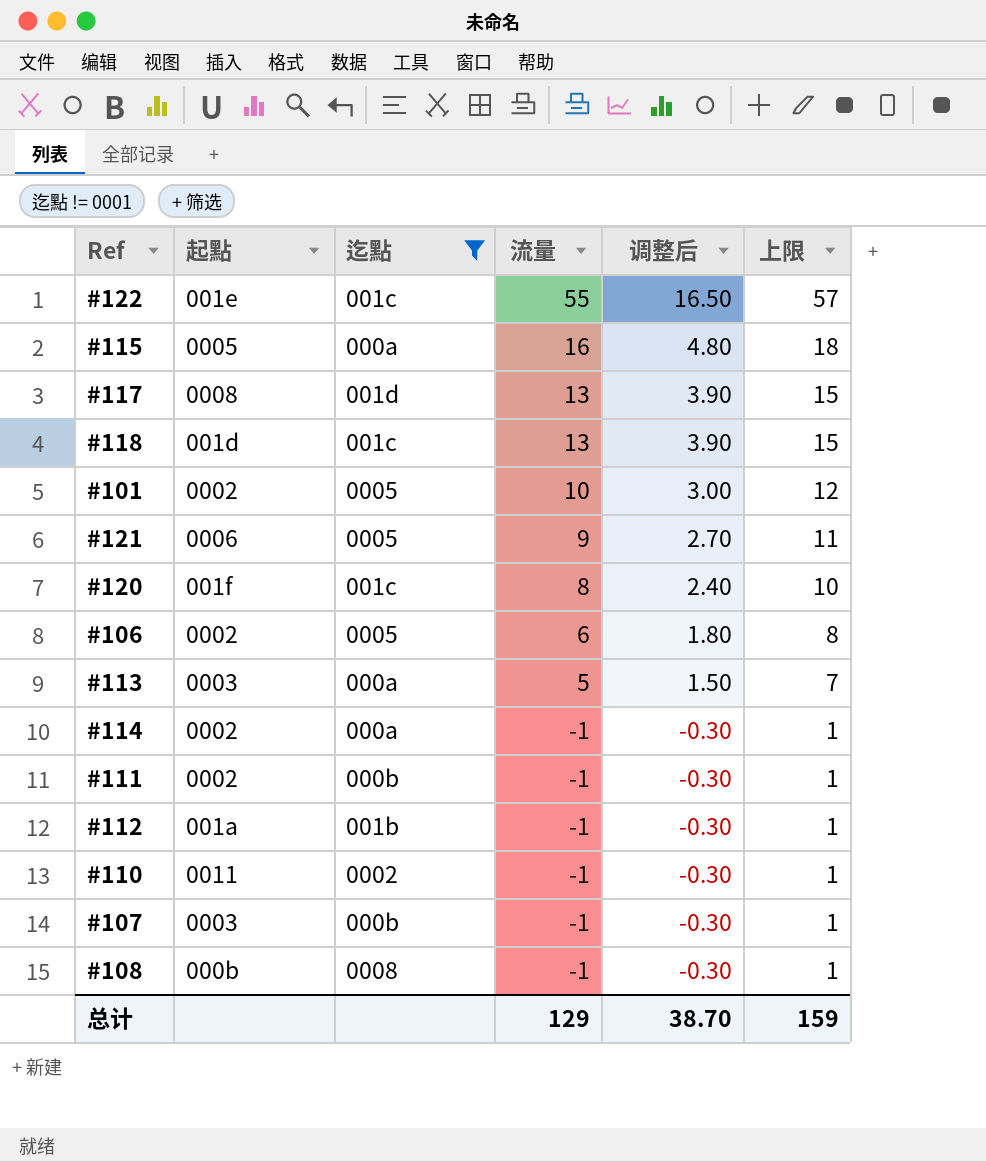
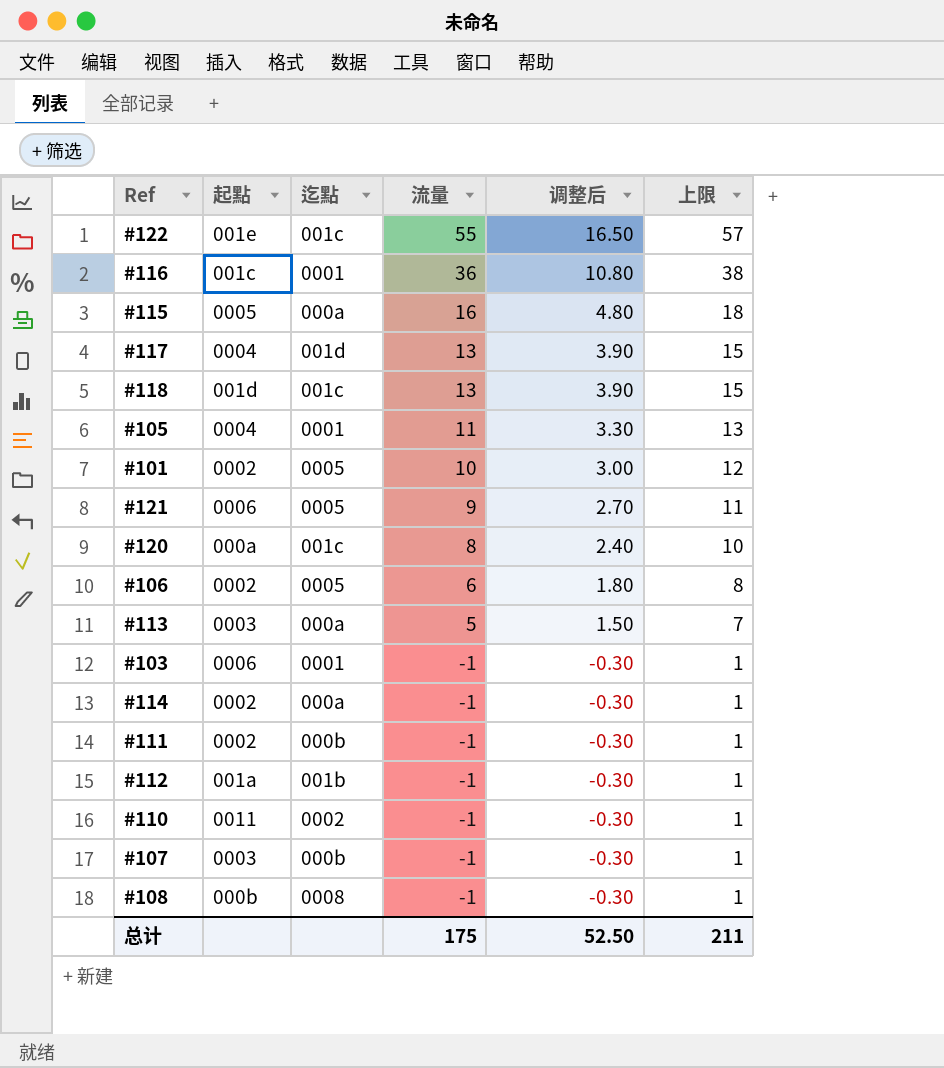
filter: 迄點 != 0001 -> none
#117 | 起點: 0008 -> 0004
#120 | 起點: 001f -> 000a
总计 | 流量: 129 -> 175
总计 | 调整后: 38.70 -> 52.50
总计 | 上限: 159 -> 211

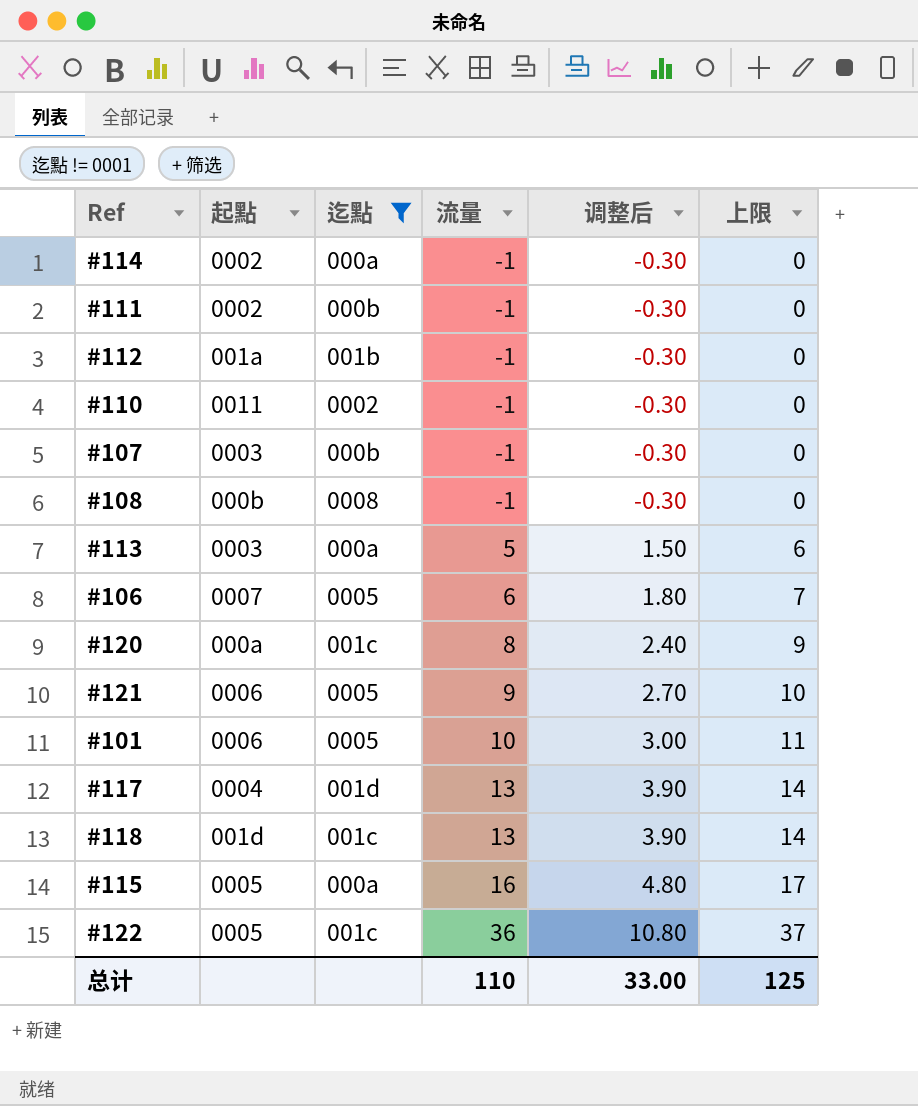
filter: none -> 迄點 != 0001
row order: 流量 descending -> 流量 ascending
column 上限 | formula: [流量] + 2 -> [流量] + 1
#106 | 起點: 0002 -> 0007
#101 | 起點: 0002 -> 0006
#122 | 起點: 001e -> 0005
#122 | 流量: 55 -> 36
#122 | 调整后: 16.50 -> 10.80
总计 | 流量: 175 -> 110
总计 | 调整后: 52.50 -> 33.00
总计 | 上限: 211 -> 125

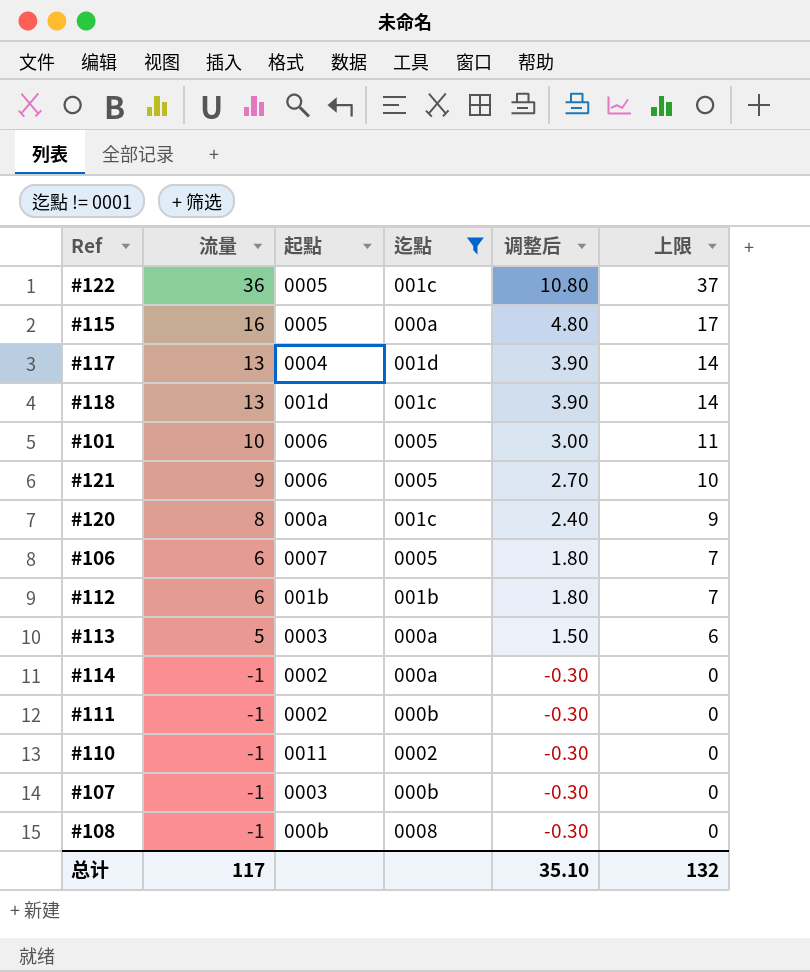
row order: 流量 ascending -> 流量 descending
column 流量 | position: 4 -> 2
#112 | 流量: -1 -> 6
#112 | 起點: 001a -> 001b
#112 | 调整后: -0.30 -> 1.80
#112 | 上限: 0 -> 7
总计 | 流量: 110 -> 117
总计 | 调整后: 33.00 -> 35.10
总计 | 上限: 125 -> 132

